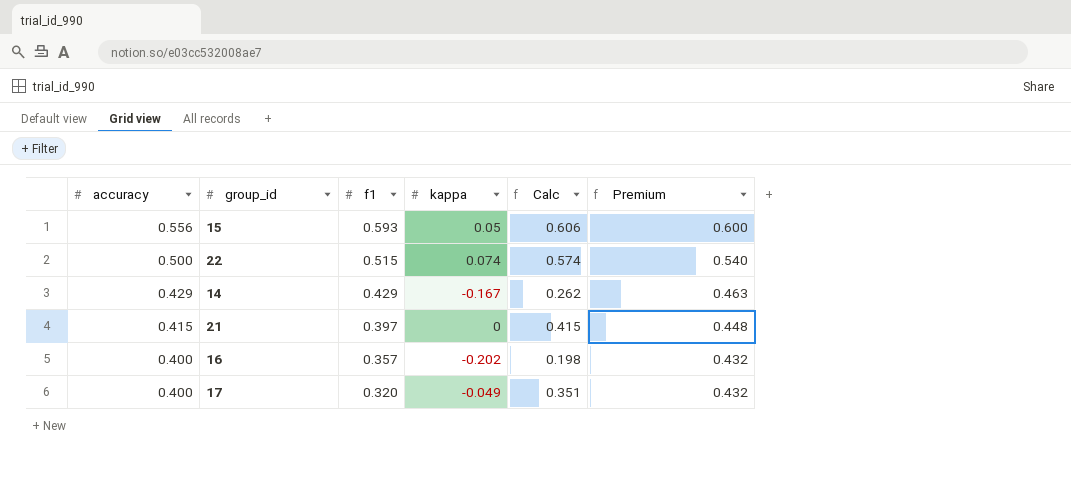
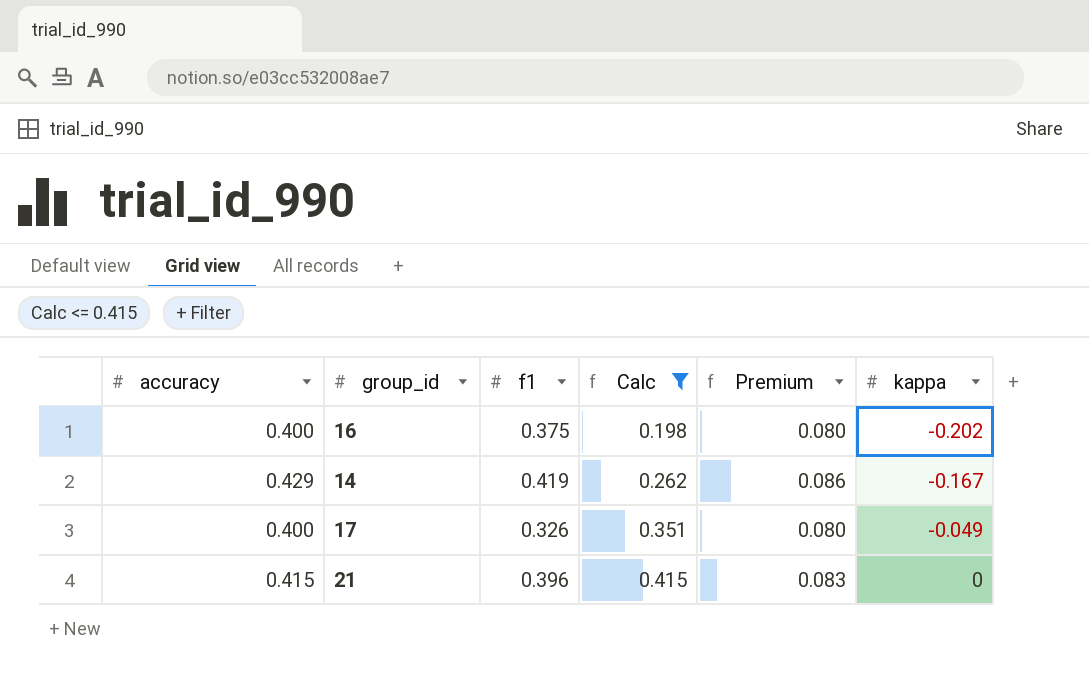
filter: none -> Calc <= 0.415
row order: accuracy descending -> Calc ascending
column Premium | formula: [accuracy] * 1.08 -> [accuracy] * 0.2
column kappa | position: 4 -> 6
16 | f1: 0.357 -> 0.375
14 | f1: 0.429 -> 0.419
17 | f1: 0.320 -> 0.326
21 | f1: 0.397 -> 0.396

